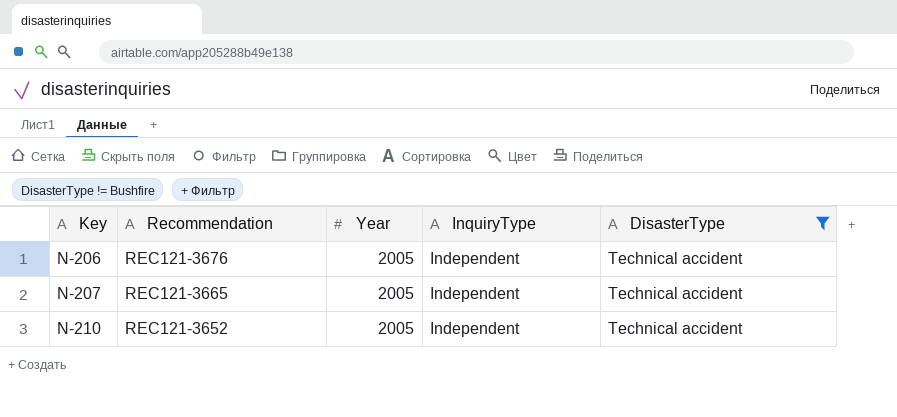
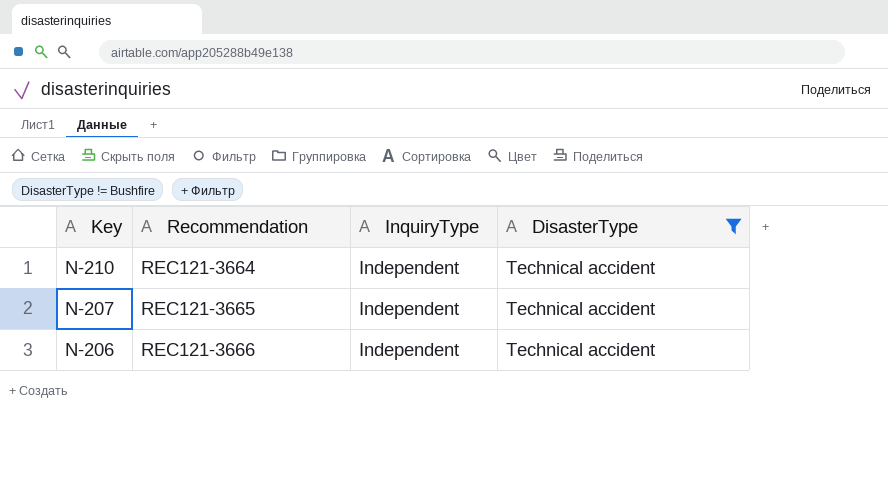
row order: Key ascending -> Key descending
column Year | position: 3 -> none
N-210 | Recommendation: REC121-3652 -> REC121-3664
N-206 | Recommendation: REC121-3676 -> REC121-3666

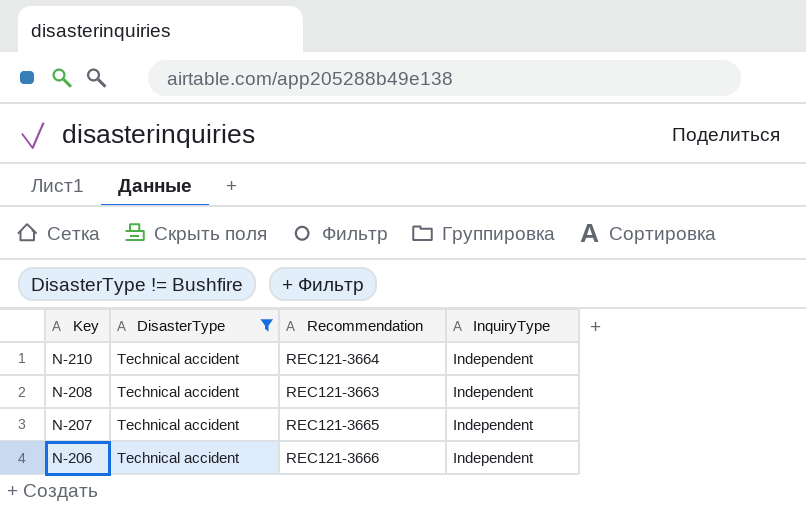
column DisasterType | position: 4 -> 2
row N-208: none -> Technical accident | REC121-3663 | Independent

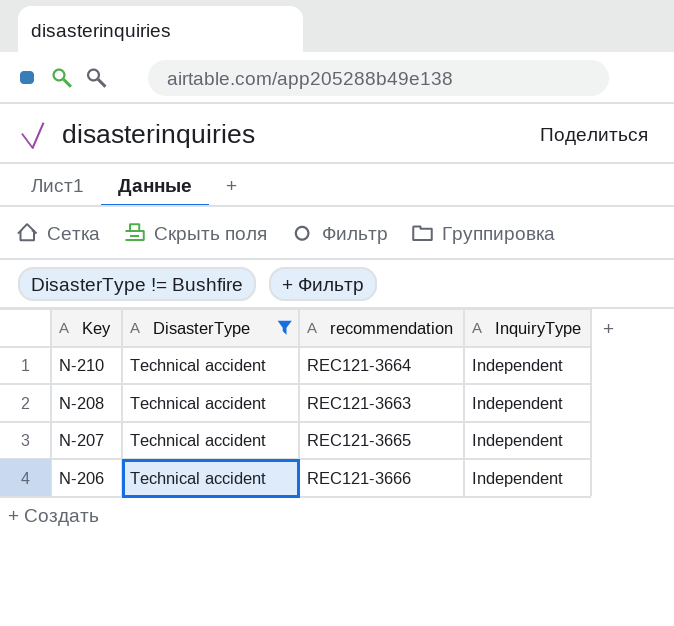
column name: Recommendation -> recommendation

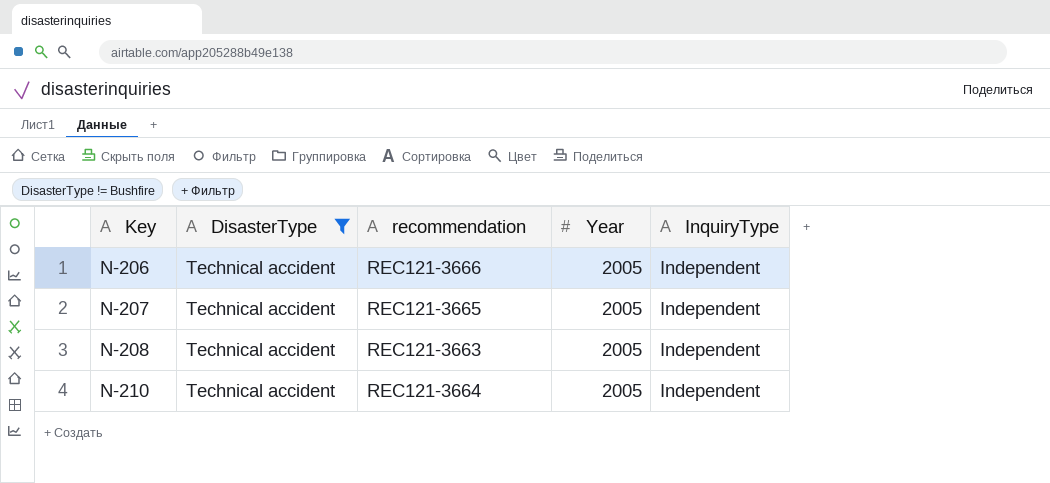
row order: Key descending -> Key ascending
column Year | position: none -> 4

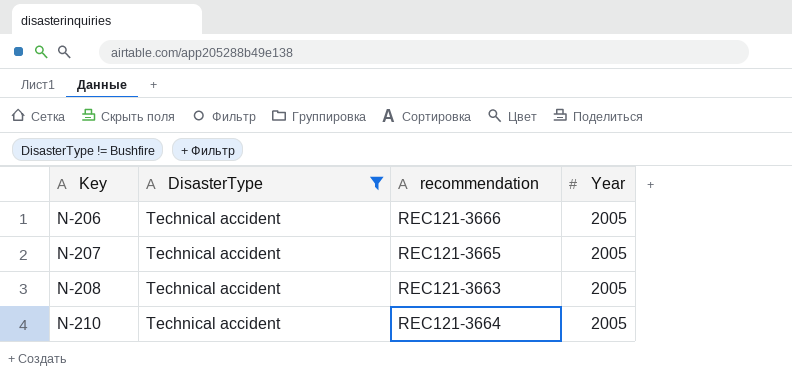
column InquiryType | position: 5 -> none

